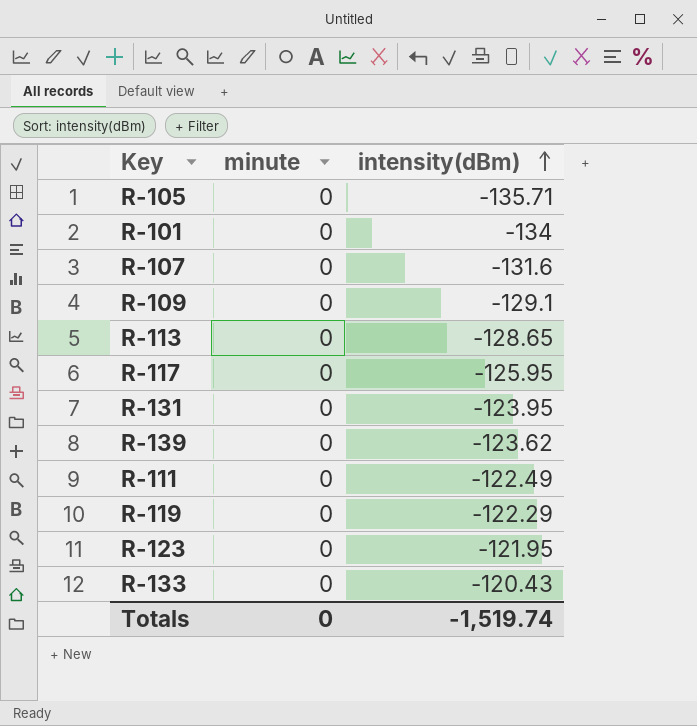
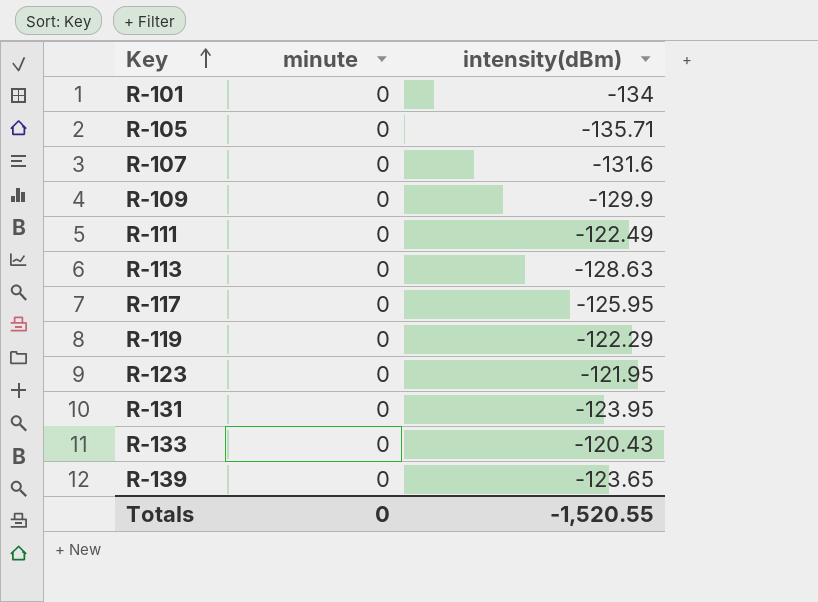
row order: intensity(dBm) ascending -> Key ascending
R-109 | intensity(dBm): -129.1 -> -129.9
R-113 | intensity(dBm): -128.65 -> -128.63
R-139 | intensity(dBm): -123.62 -> -123.65
Totals | intensity(dBm): -1,519.74 -> -1,520.55

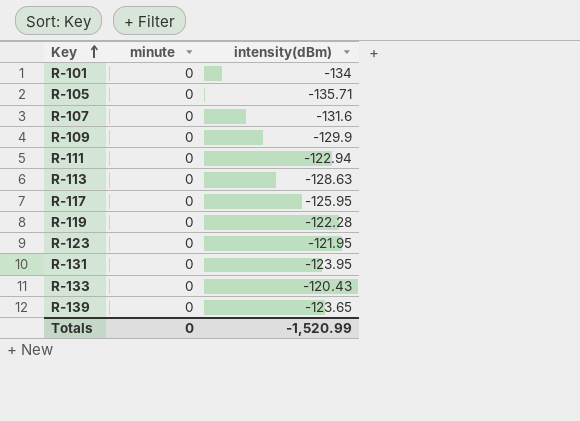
R-111 | intensity(dBm): -122.49 -> -122.94
R-119 | intensity(dBm): -122.29 -> -122.28
Totals | intensity(dBm): -1,520.55 -> -1,520.99

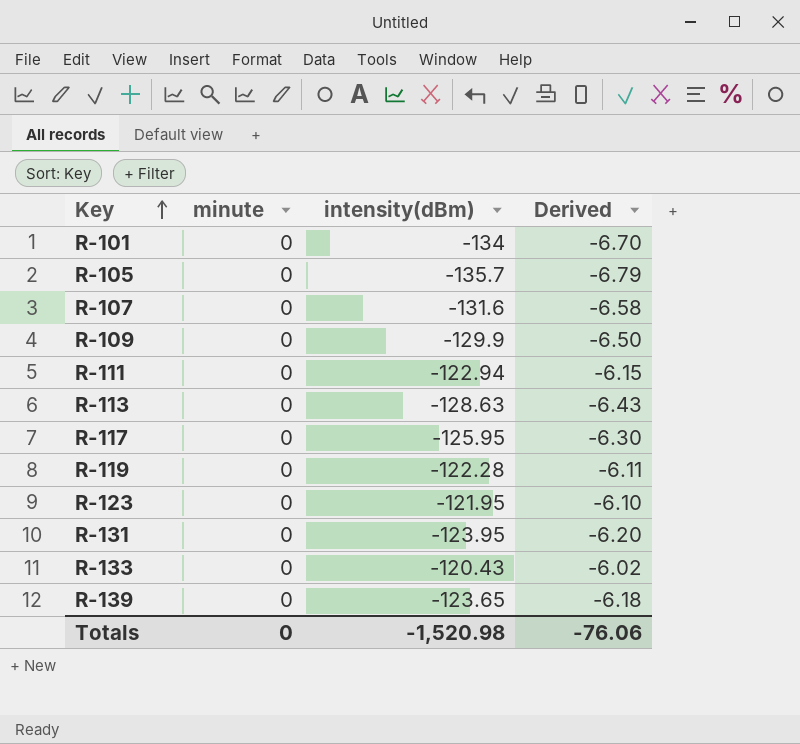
column Derived | formula: none -> [intensity(dBm)] * 0.05
R-105 | intensity(dBm): -135.71 -> -135.7
Totals | intensity(dBm): -1,520.99 -> -1,520.98

